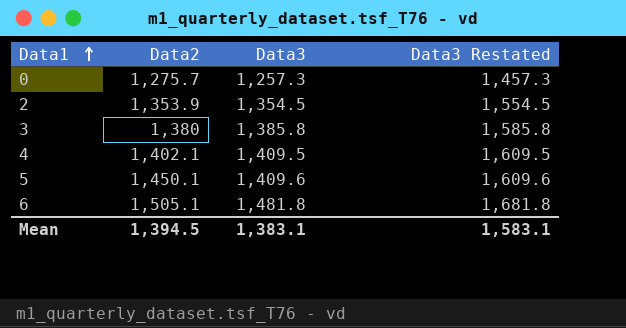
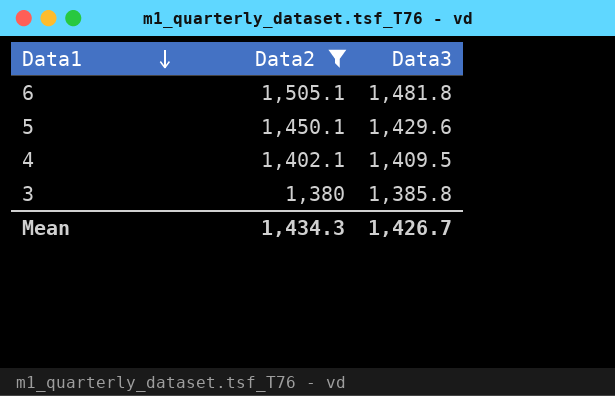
filter: none -> Data2 >= 1,380
row order: Data1 ascending -> Data1 descending
column Data3 Restated | formula: [Data3] + 200 -> none
5 | Data3: 1,409.6 -> 1,429.6
Mean | Data2: 1,394.5 -> 1,434.3
Mean | Data3: 1,383.1 -> 1,426.7

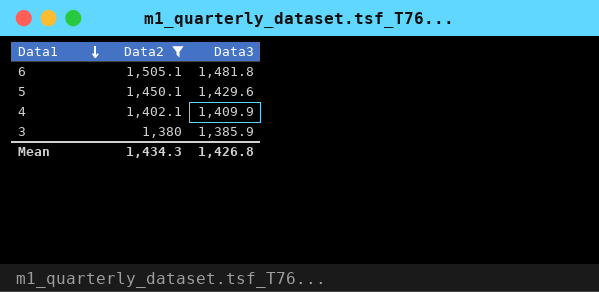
4 | Data3: 1,409.5 -> 1,409.9
3 | Data3: 1,385.8 -> 1,385.9
Mean | Data3: 1,426.7 -> 1,426.8

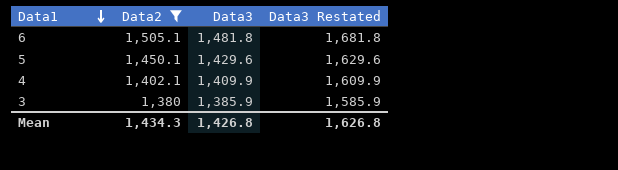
column Data3 Restated | formula: none -> [Data3] + 200

